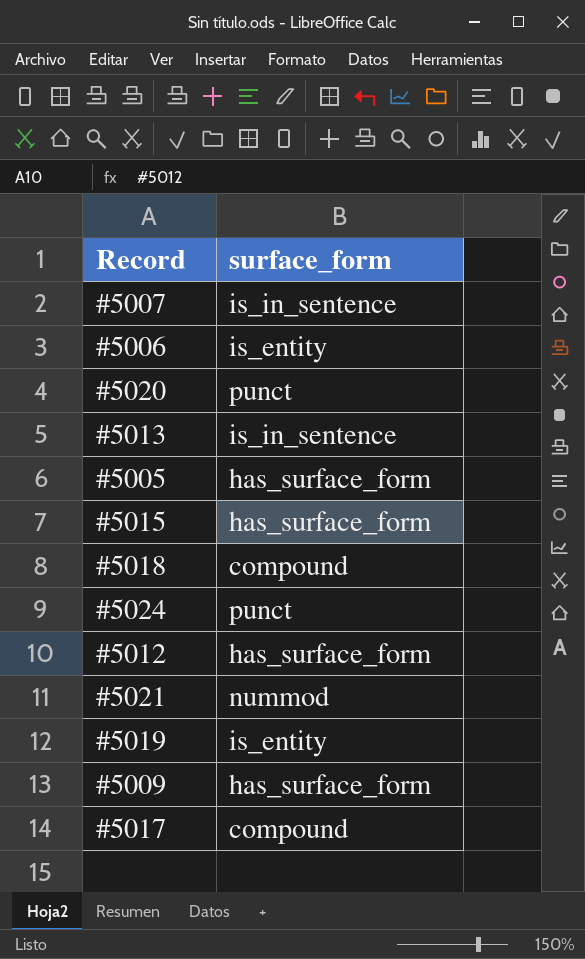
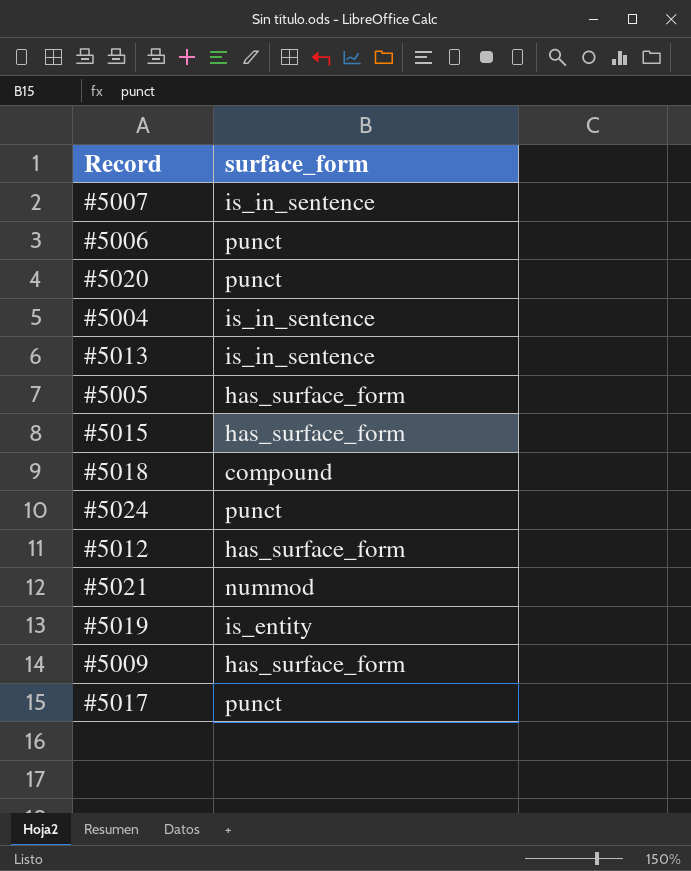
#5006 | surface_form: is_entity -> punct
row #5004: none -> is_in_sentence
#5017 | surface_form: compound -> punct

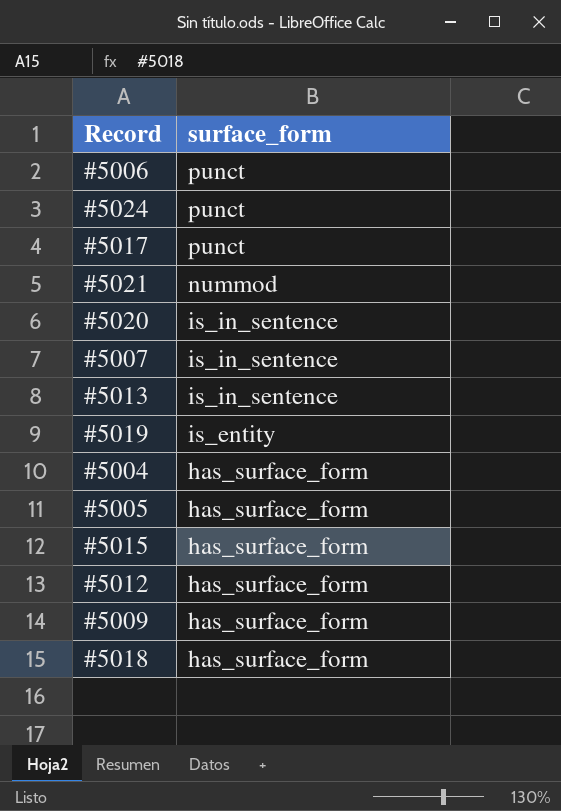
row order: none -> surface_form descending
#5020 | surface_form: punct -> is_in_sentence
#5004 | surface_form: is_in_sentence -> has_surface_form
#5018 | surface_form: compound -> has_surface_form

